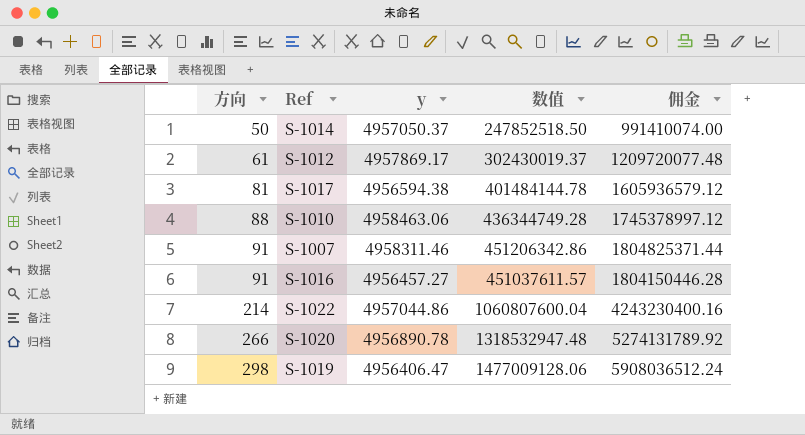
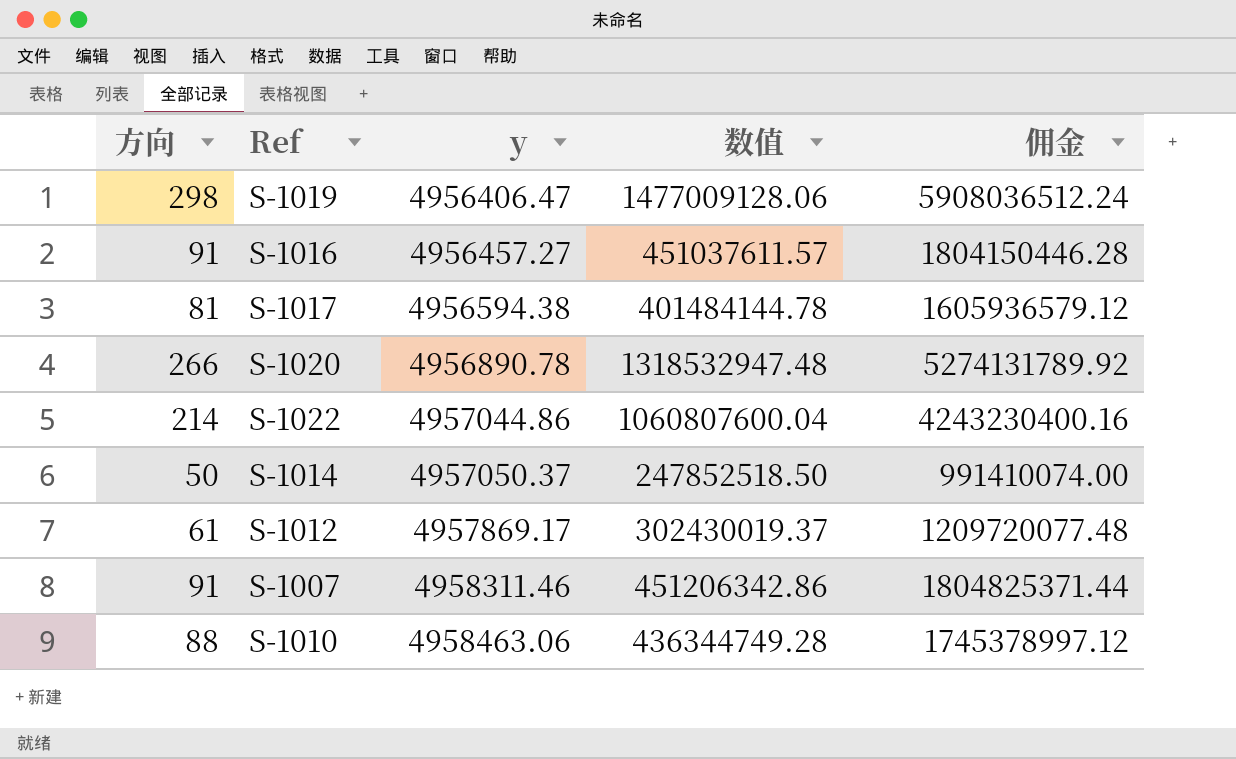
row order: 方向 ascending -> y ascending

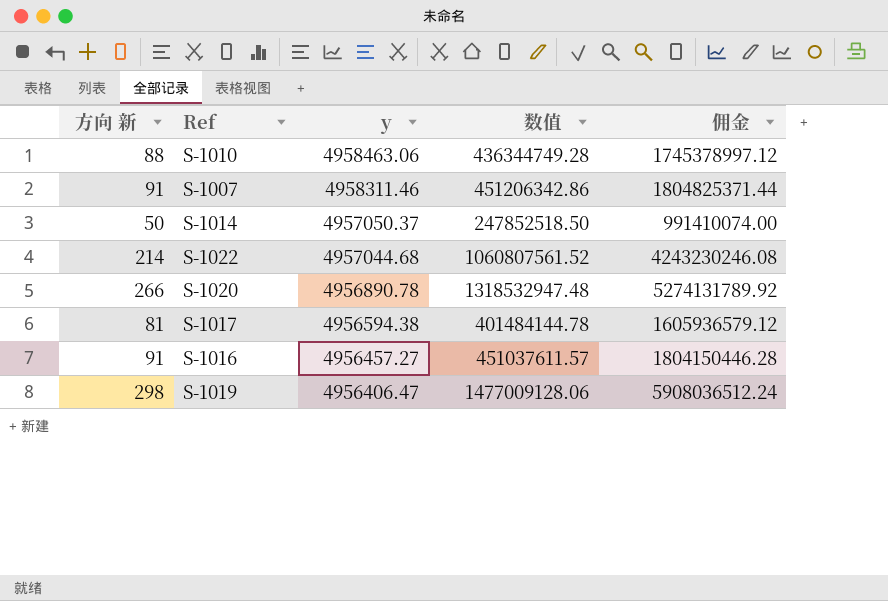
row order: y ascending -> y descending
column name: 方向 -> 方向 新
row S-1012: 61 | 4957869.17 | 302430019.37 | 1209720077.48 -> none
S-1022 | y: 4957044.86 -> 4957044.68
S-1022 | 数值: 1060807600.04 -> 1060807561.52
S-1022 | 佣金: 4243230400.16 -> 4243230246.08

